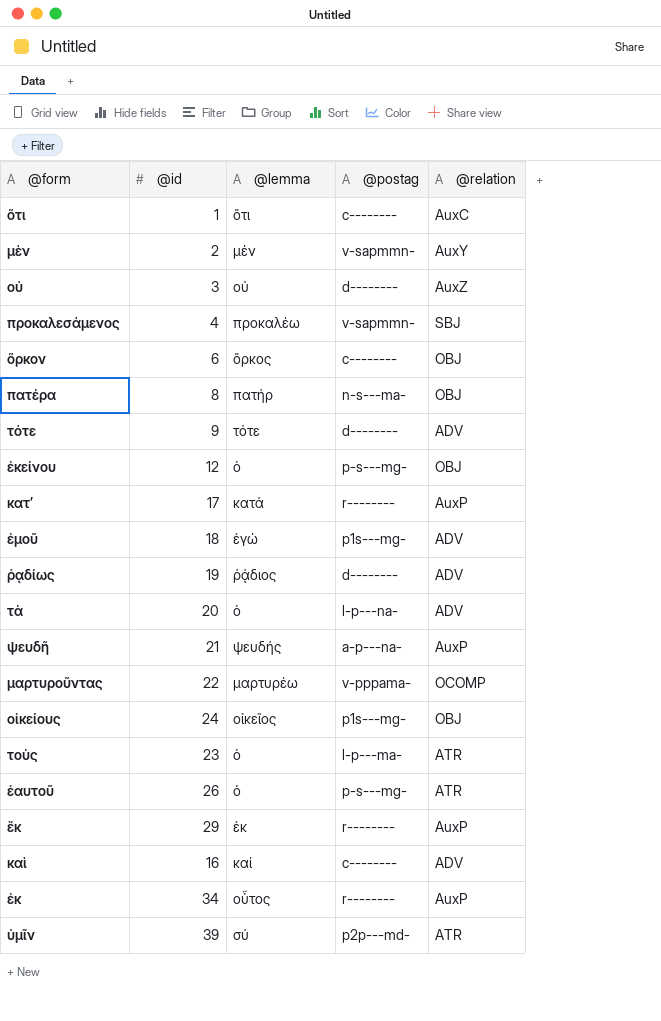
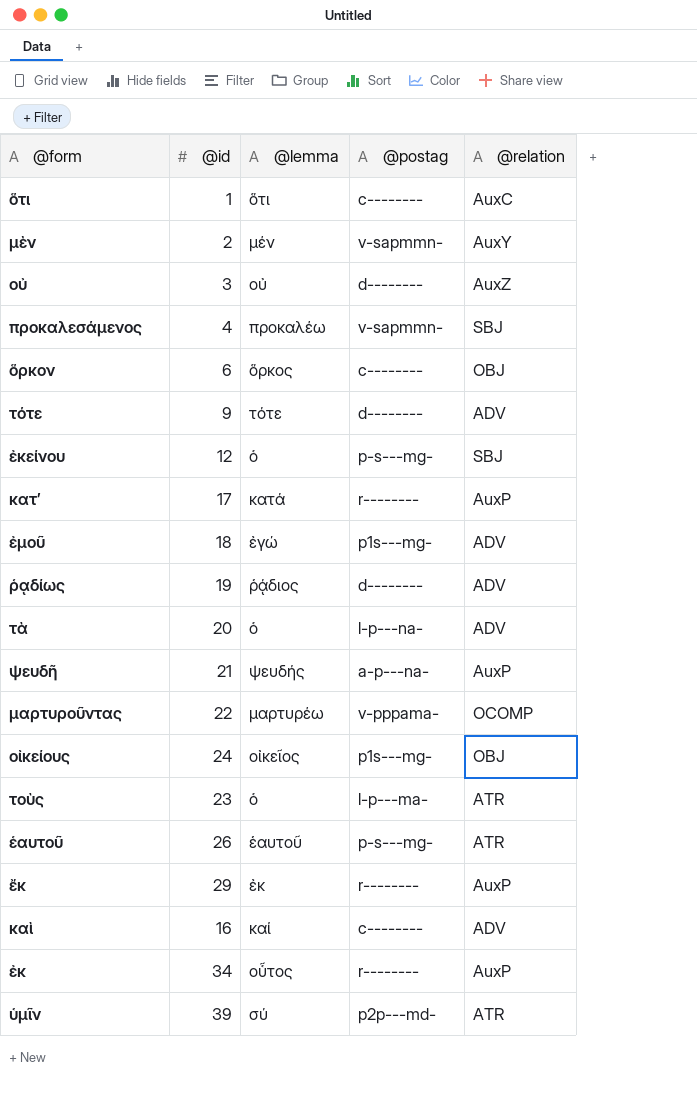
row πατέρα: 8 | πατήρ | n-s---ma- | OBJ -> none
ἐκείνου | @relation: OBJ -> SBJ
ἑαυτοῦ | @lemma: ὁ -> ἑαυτοῦ

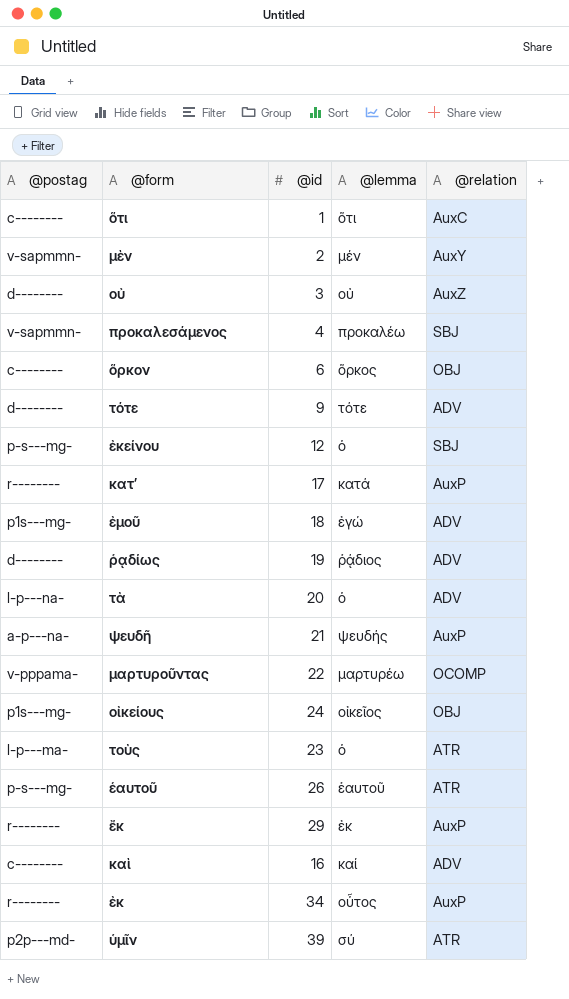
column @postag | position: 4 -> 1

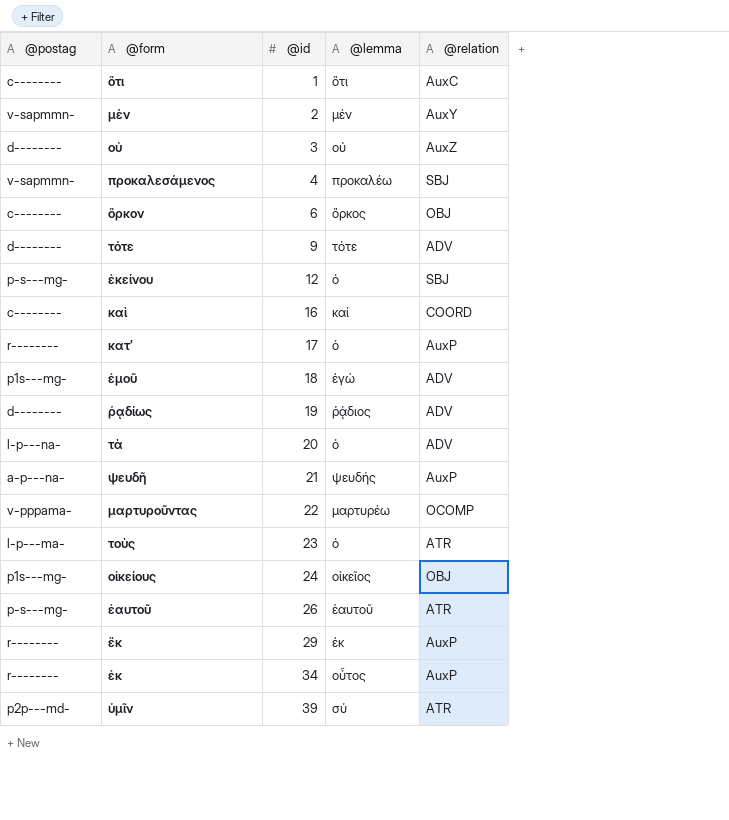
row order: none -> @id ascending
καὶ | @relation: ADV -> COORD
κατ’ | @lemma: κατά -> ὁ

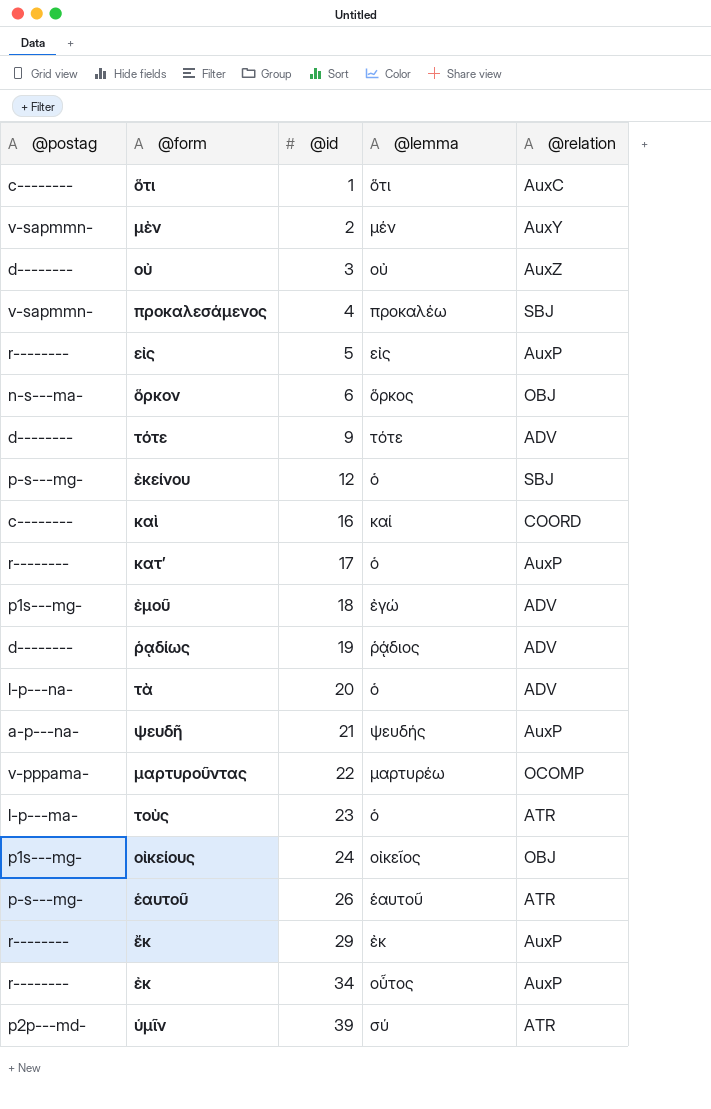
row εἰς: none -> r-------- | 5 | εἰς | AuxP
ὅρκον | @postag: c-------- -> n-s---ma-

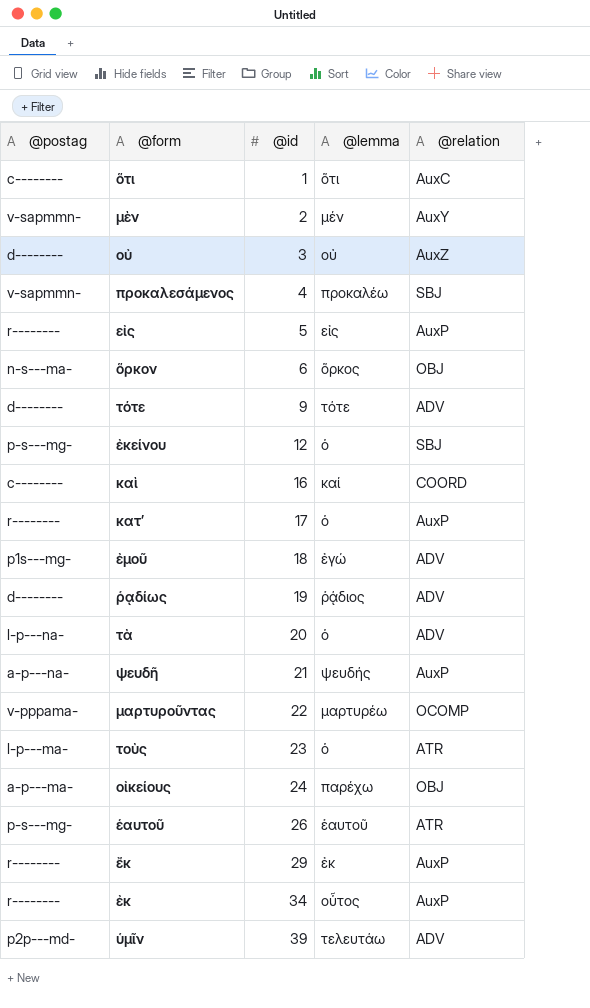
οἰκείους | @postag: p1s---mg- -> a-p---ma-
οἰκείους | @lemma: οἰκεῖος -> παρέχω
ὑμῖν | @lemma: σύ -> τελευτάω
ὑμῖν | @relation: ATR -> ADV

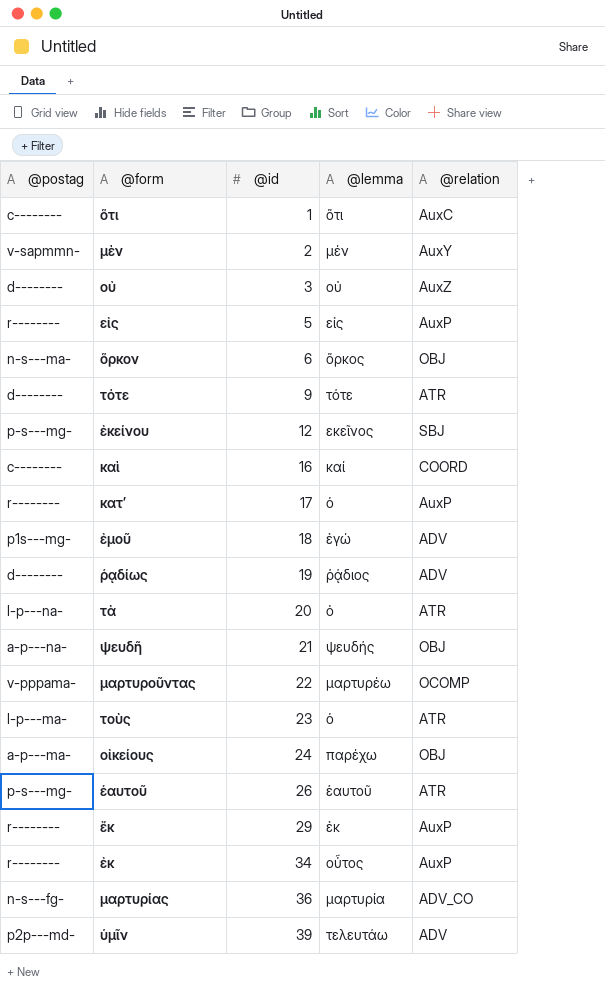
row προκαλεσάμενος: v-sapmmn- | 4 | προκαλέω | SBJ -> none
τότε | @relation: ADV -> ATR
ἐκείνου | @lemma: ὁ -> εκεῖνος
τὰ | @relation: ADV -> ATR
ψευδῆ | @relation: AuxP -> OBJ
row μαρτυρίας: none -> n-s---fg- | 36 | μαρτυρία | ADV_CO

